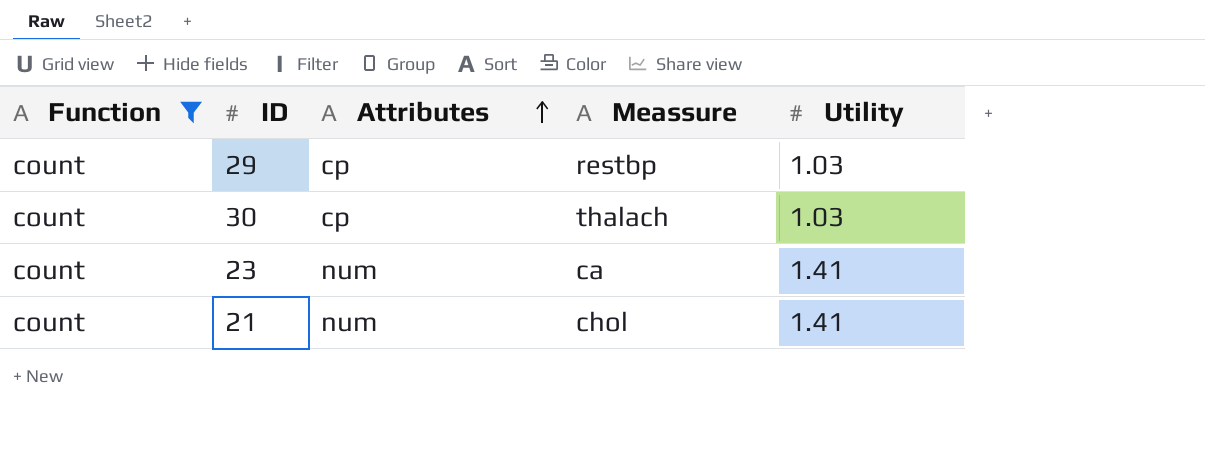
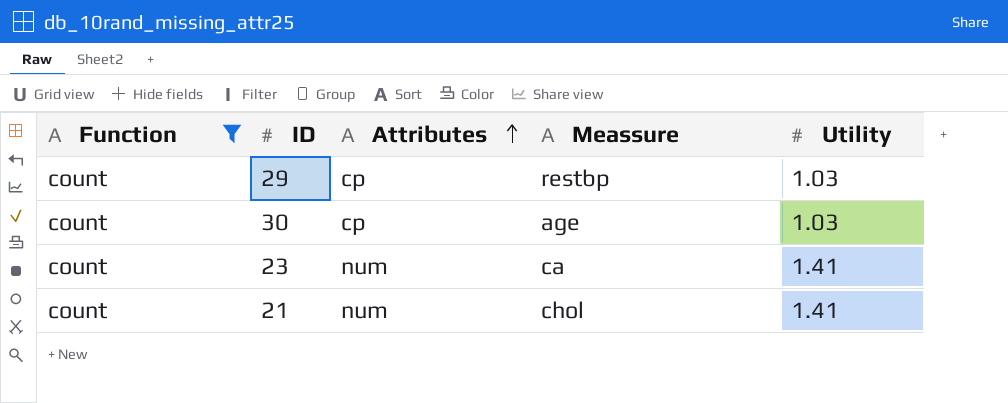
30 | Meassure: thalach -> age

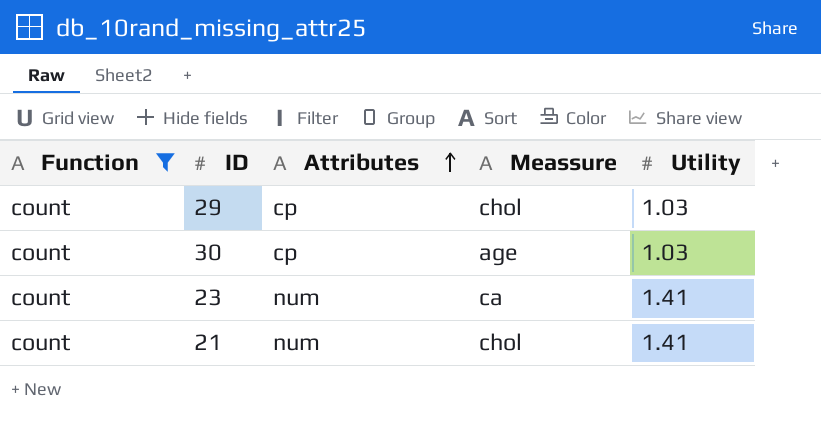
29 | Meassure: restbp -> chol

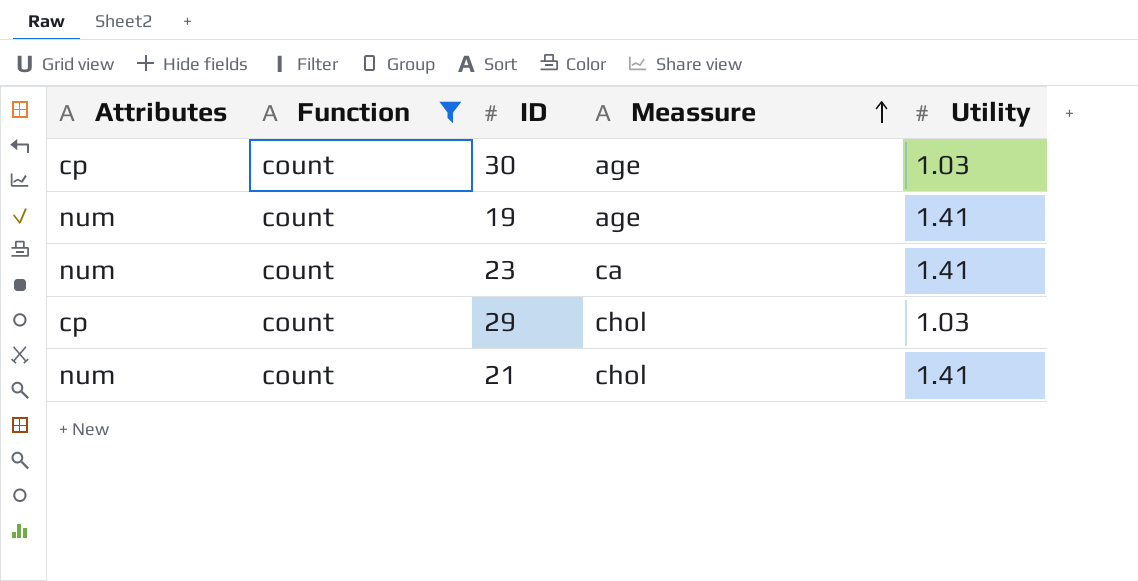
row order: Attributes ascending -> Meassure ascending
column Attributes | position: 3 -> 1
row 19: none -> num | count | age | 1.41

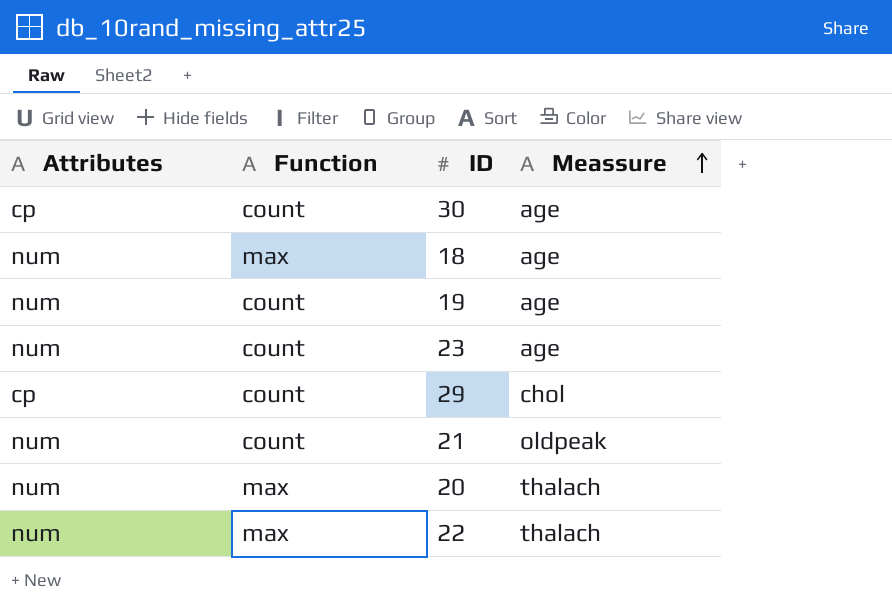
filter: Function = count -> none
column Utility | position: 5 -> none
23 | Meassure: ca -> age
21 | Meassure: chol -> oldpeak

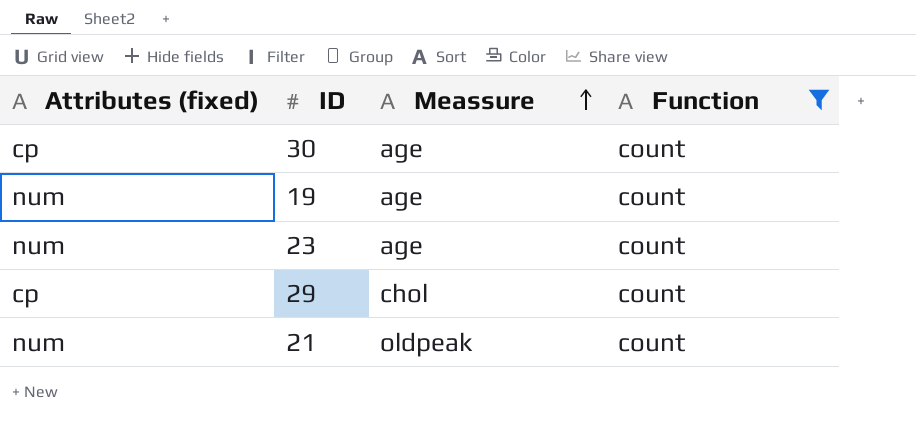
filter: none -> Function = count
column name: Attributes -> Attributes (fixed)
column Function | position: 2 -> 4

